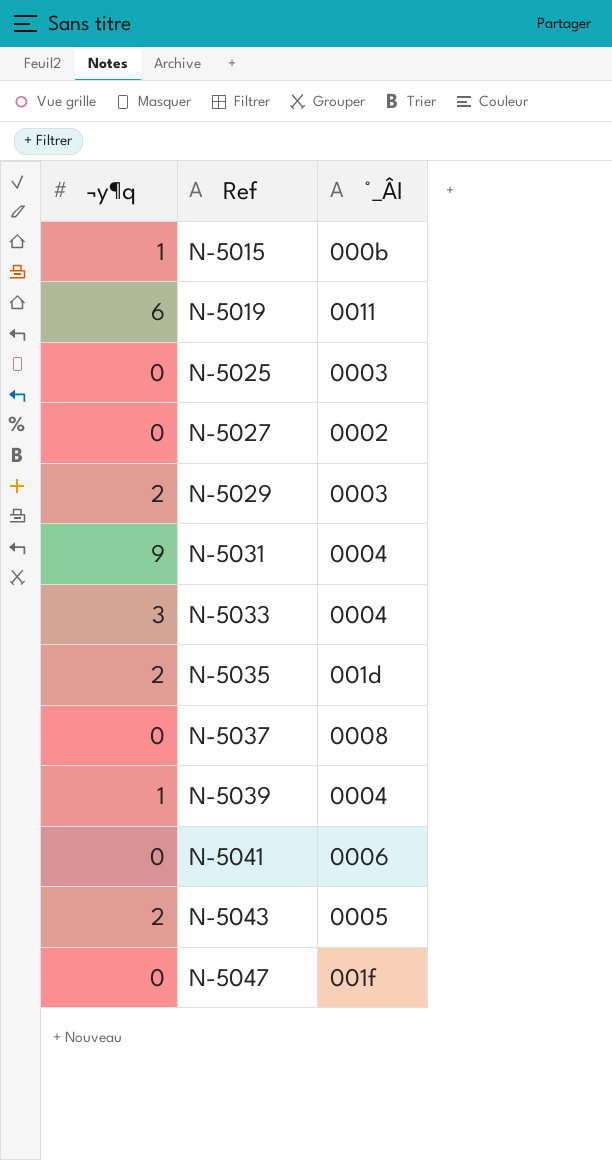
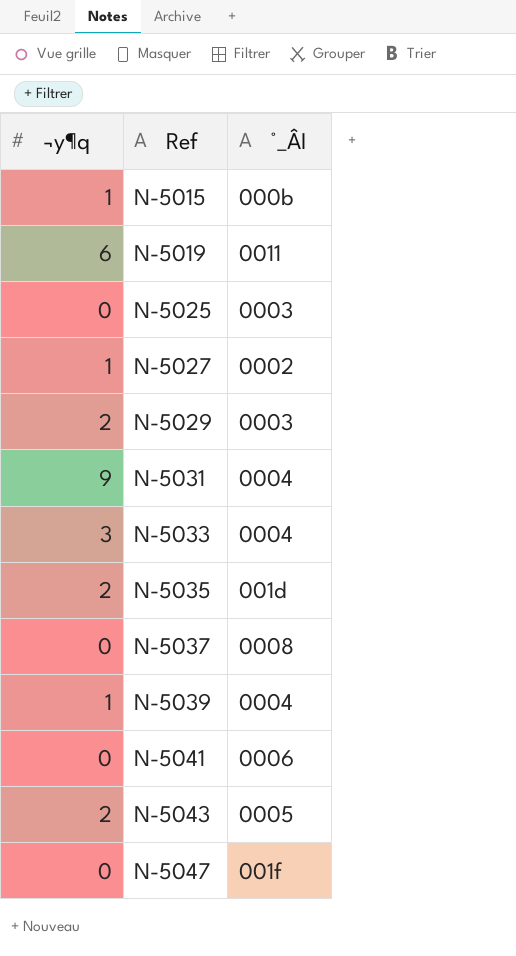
N-5027 | ¬y¶q: 0 -> 1

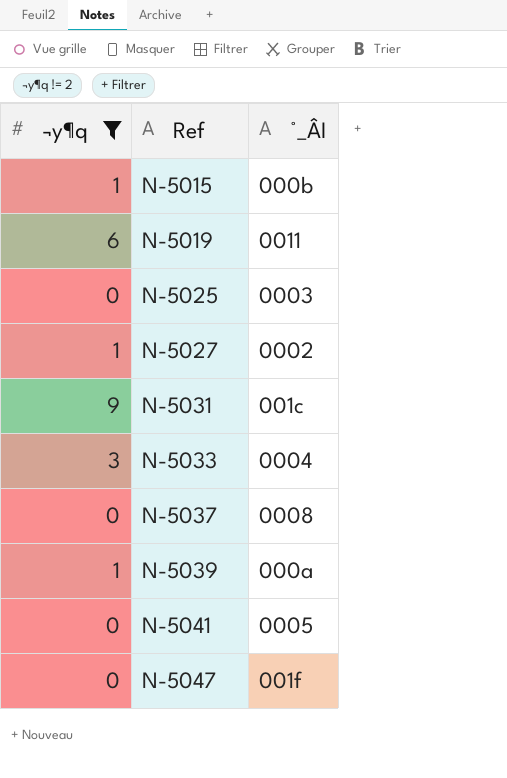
filter: none -> ¬y¶q != 2
N-5031 | °_ÂI: 0004 -> 001c
N-5039 | °_ÂI: 0004 -> 000a
N-5041 | °_ÂI: 0006 -> 0005

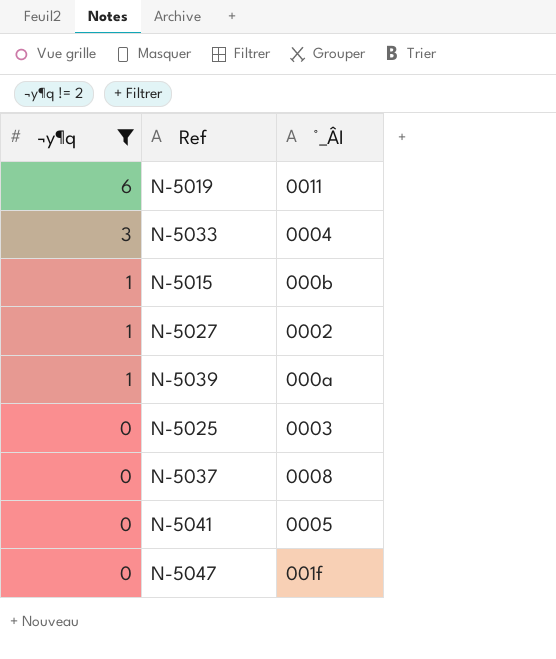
row order: Ref ascending -> ¬y¶q descending
row N-5031: 9 | 001c -> none

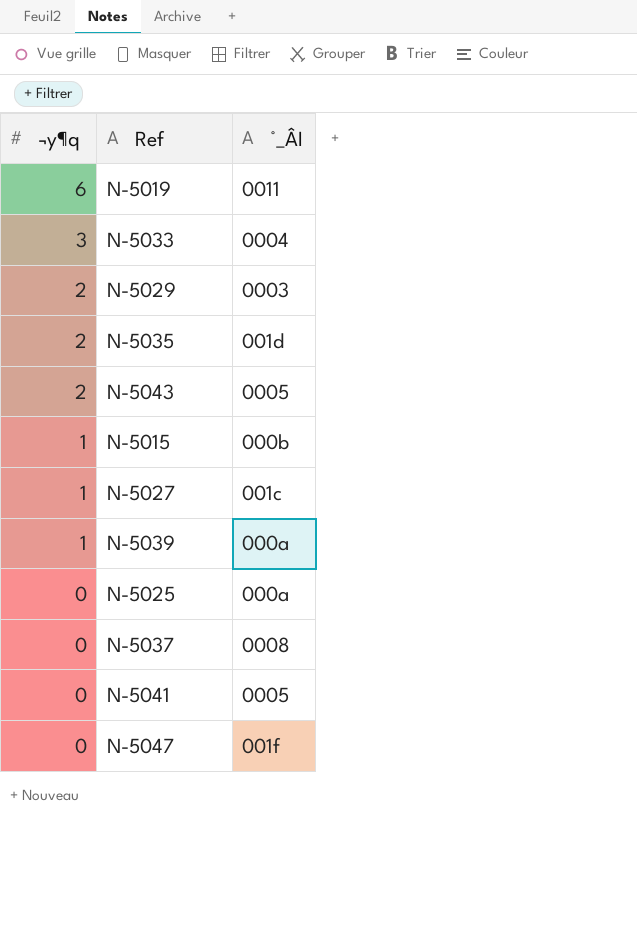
filter: ¬y¶q != 2 -> none
N-5027 | °_ÂI: 0002 -> 001c
N-5025 | °_ÂI: 0003 -> 000a

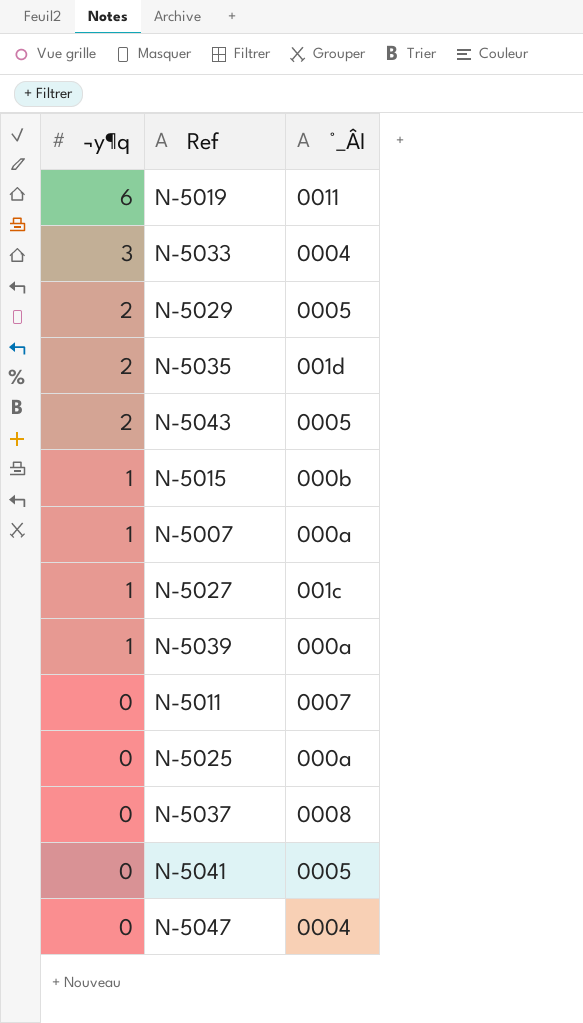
N-5029 | °_ÂI: 0003 -> 0005
row N-5007: none -> 1 | 000a
row N-5011: none -> 0 | 0007
N-5047 | °_ÂI: 001f -> 0004

